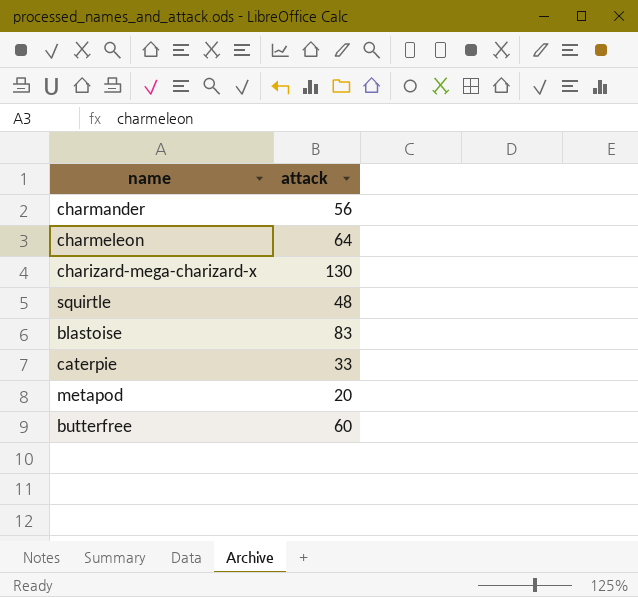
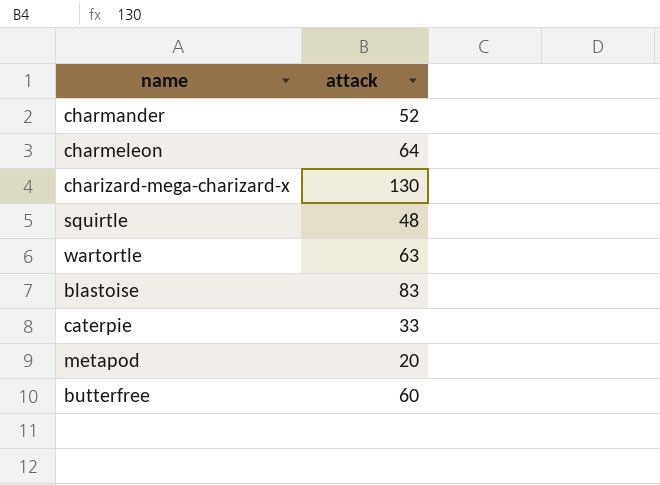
charmander | attack: 56 -> 52
row wartortle: none -> 63

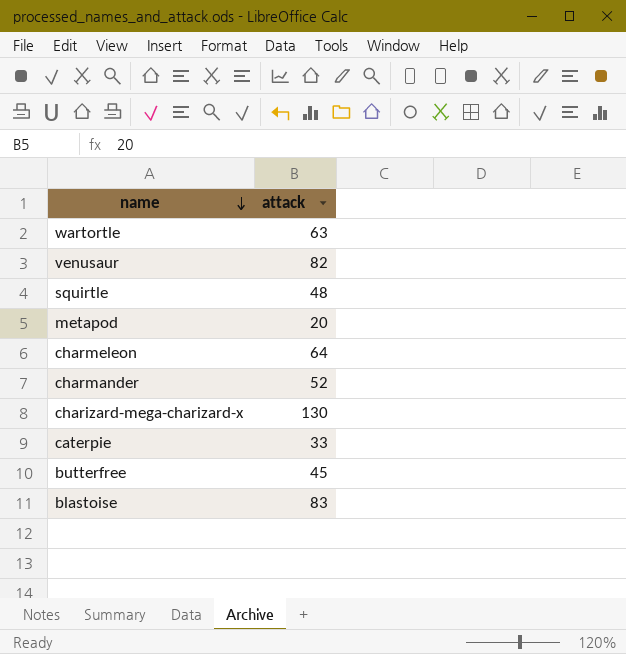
row order: none -> name descending
row venusaur: none -> 82
butterfree | attack: 60 -> 45

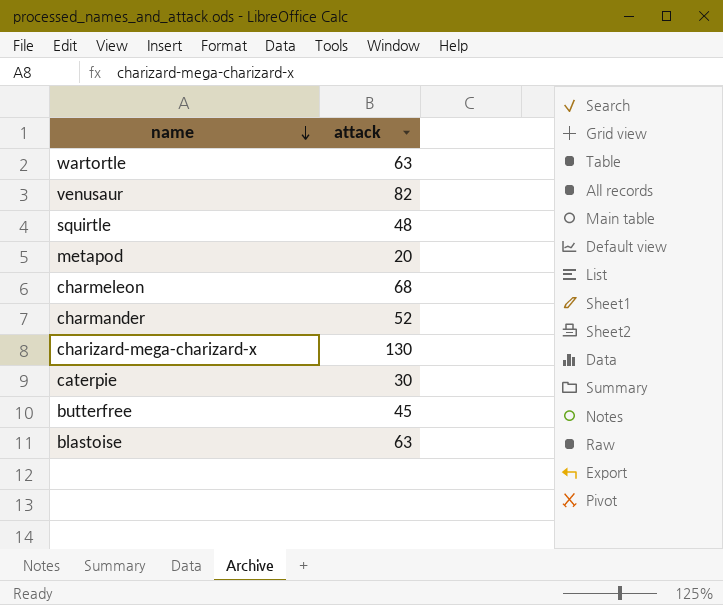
charmeleon | attack: 64 -> 68
caterpie | attack: 33 -> 30
blastoise | attack: 83 -> 63

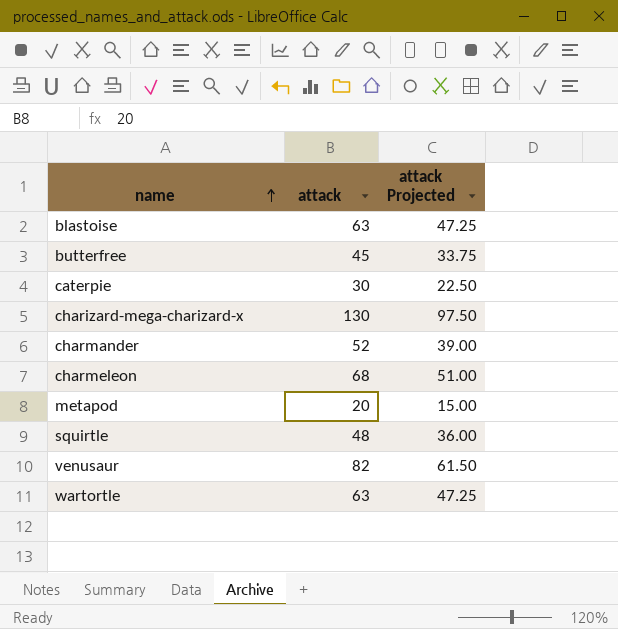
row order: name descending -> name ascending
column attack Projected | formula: none -> [attack] * 0.75

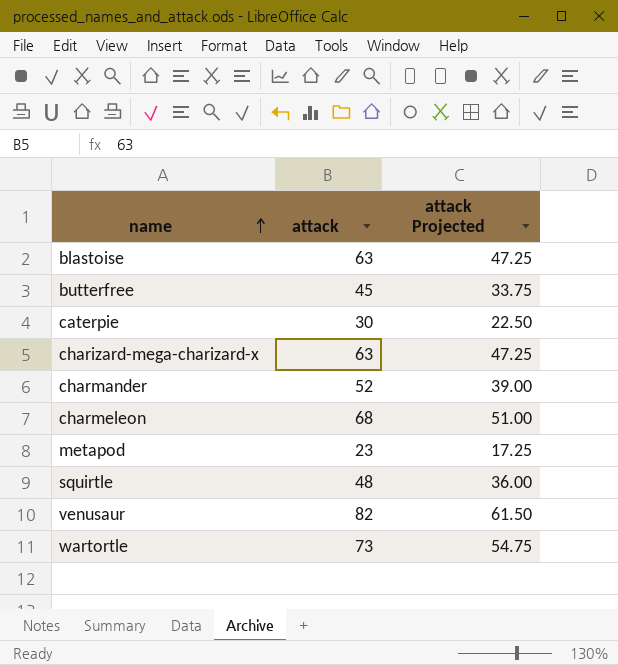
charizard-mega-charizard-x | attack: 130 -> 63
charizard-mega-charizard-x | attack Projected: 97.50 -> 47.25
metapod | attack: 20 -> 23
metapod | attack Projected: 15.00 -> 17.25
wartortle | attack: 63 -> 73
wartortle | attack Projected: 47.25 -> 54.75

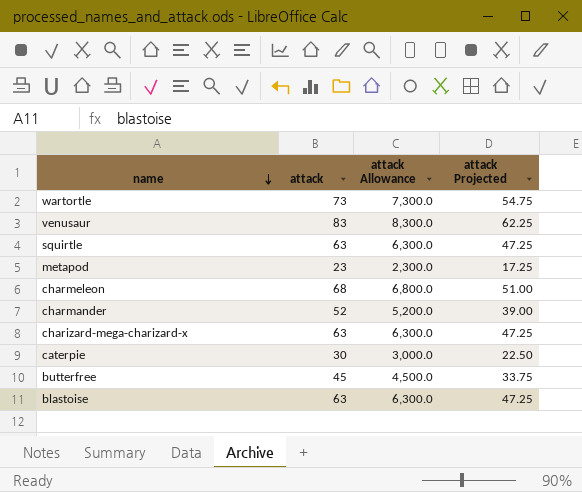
row order: name ascending -> name descending
column attack Allowance | formula: none -> [attack] * 100
venusaur | attack: 82 -> 83
venusaur | attack Projected: 61.50 -> 62.25
squirtle | attack: 48 -> 63
squirtle | attack Projected: 36.00 -> 47.25

